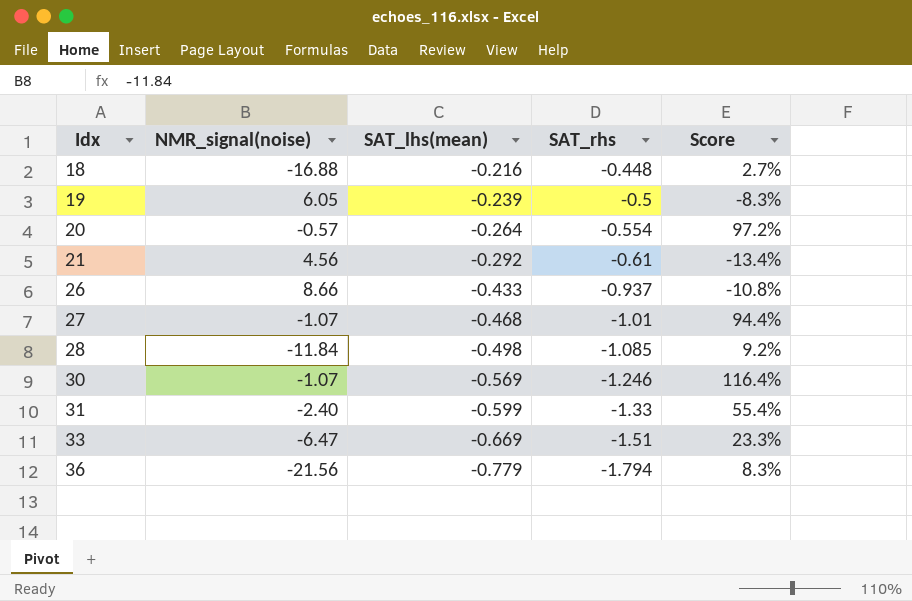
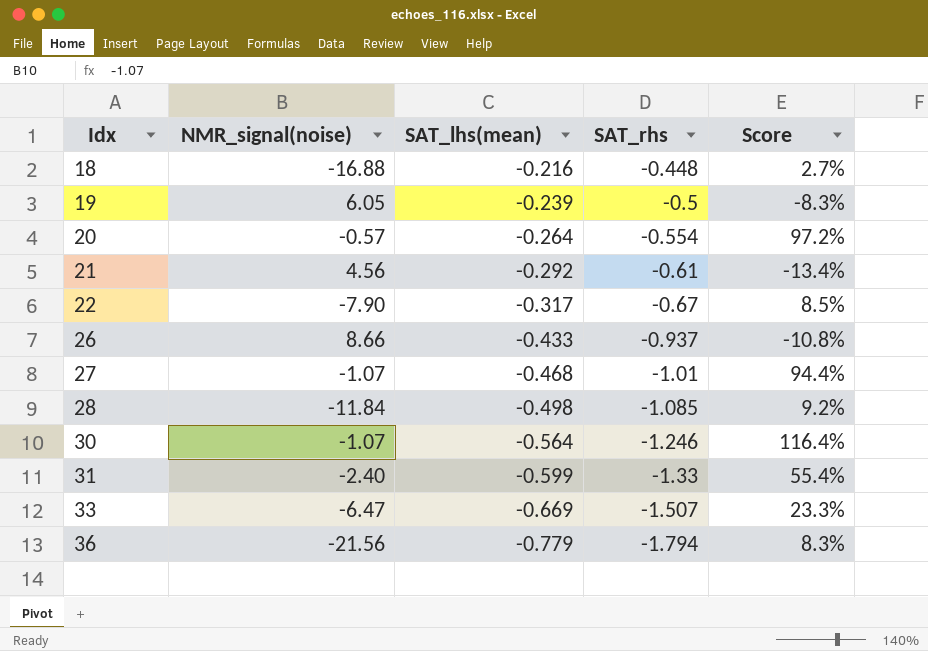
row 22: none -> -7.90 | -0.317 | -0.67 | 8.5%
30 | SAT_lhs(mean): -0.569 -> -0.564
33 | SAT_rhs: -1.51 -> -1.507

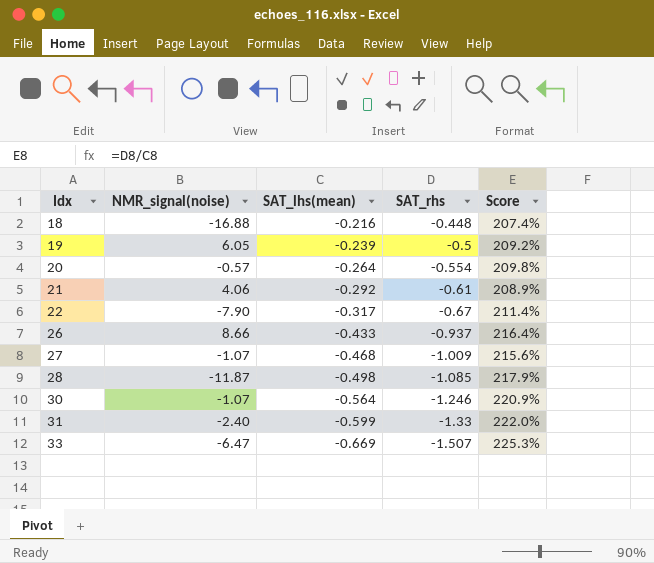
column Score | formula: [SAT_rhs] / [NMR_signal(noise)] -> [SAT_rhs] / [SAT_lhs(mean)]
row 36: -21.56 | -0.779 | -1.794 | 8.3% -> none
21 | NMR_signal(noise): 4.56 -> 4.06
27 | SAT_rhs: -1.01 -> -1.009
28 | NMR_signal(noise): -11.84 -> -11.87

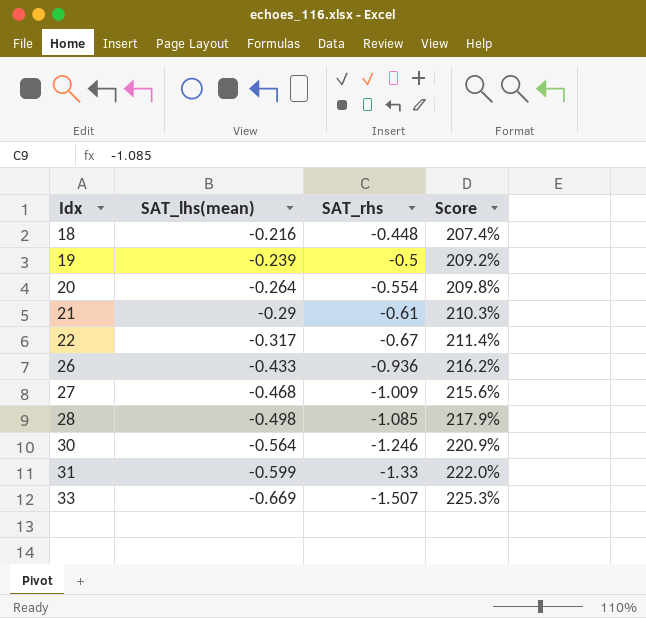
column NMR_signal(noise) | position: 2 -> none
21 | SAT_lhs(mean): -0.292 -> -0.29
21 | Score: 208.9% -> 210.3%
26 | SAT_rhs: -0.937 -> -0.936
26 | Score: 216.4% -> 216.2%

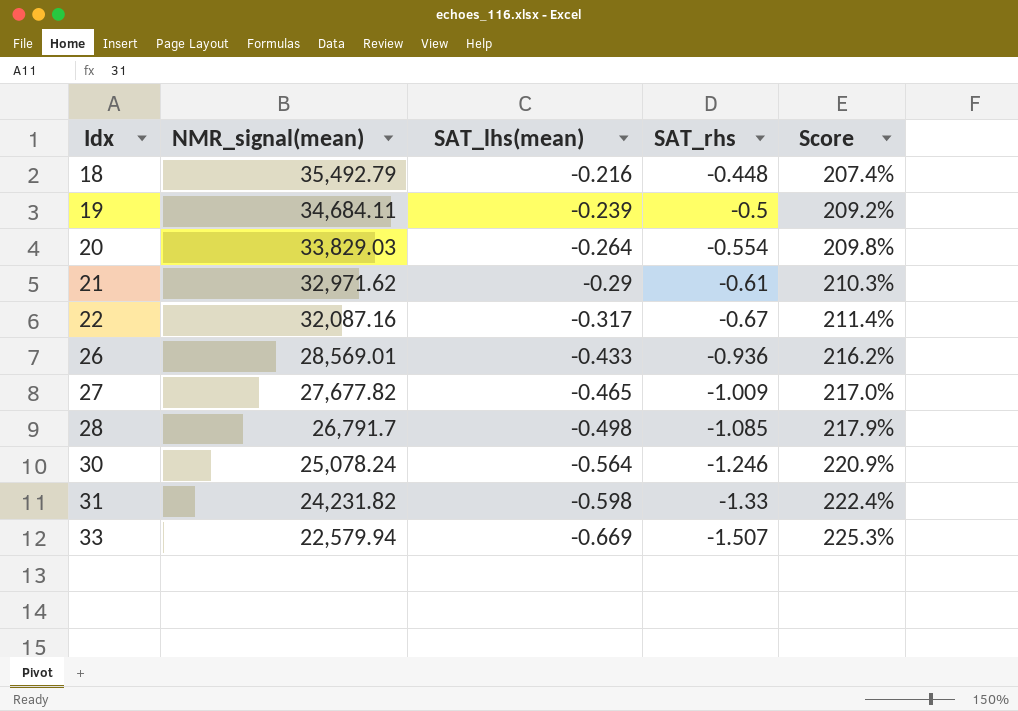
column NMR_signal(mean) | position: none -> 2
27 | SAT_lhs(mean): -0.468 -> -0.465
27 | Score: 215.6% -> 217.0%
31 | SAT_lhs(mean): -0.599 -> -0.598
31 | Score: 222.0% -> 222.4%

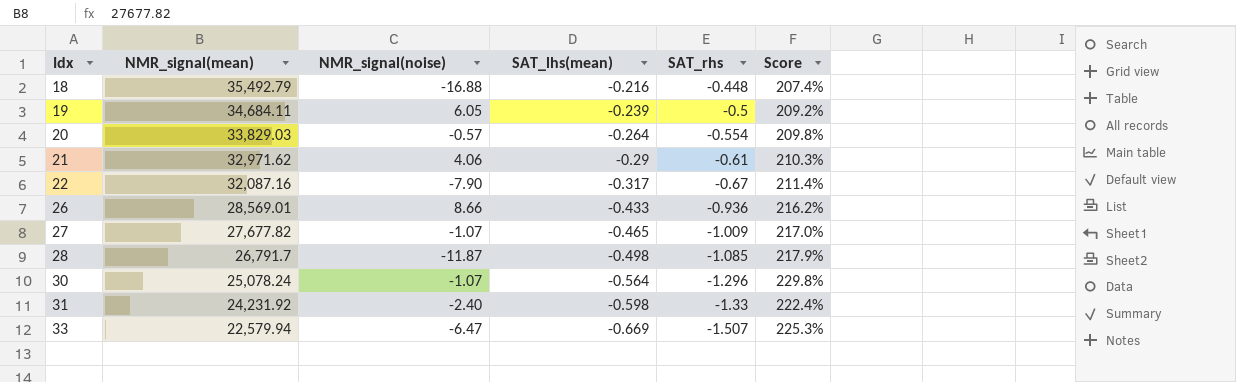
column NMR_signal(noise) | position: none -> 3
30 | SAT_rhs: -1.246 -> -1.296
30 | Score: 220.9% -> 229.8%
31 | NMR_signal(mean): 24,231.82 -> 24,231.92

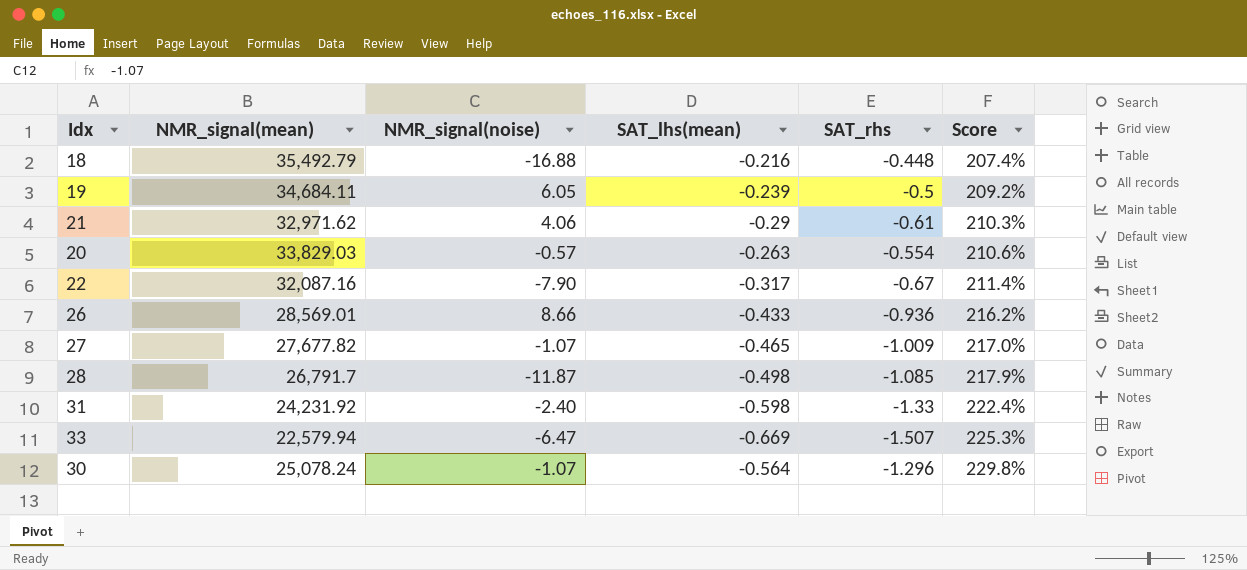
row order: Idx ascending -> Score ascending
20 | SAT_lhs(mean): -0.264 -> -0.263
20 | Score: 209.8% -> 210.6%

